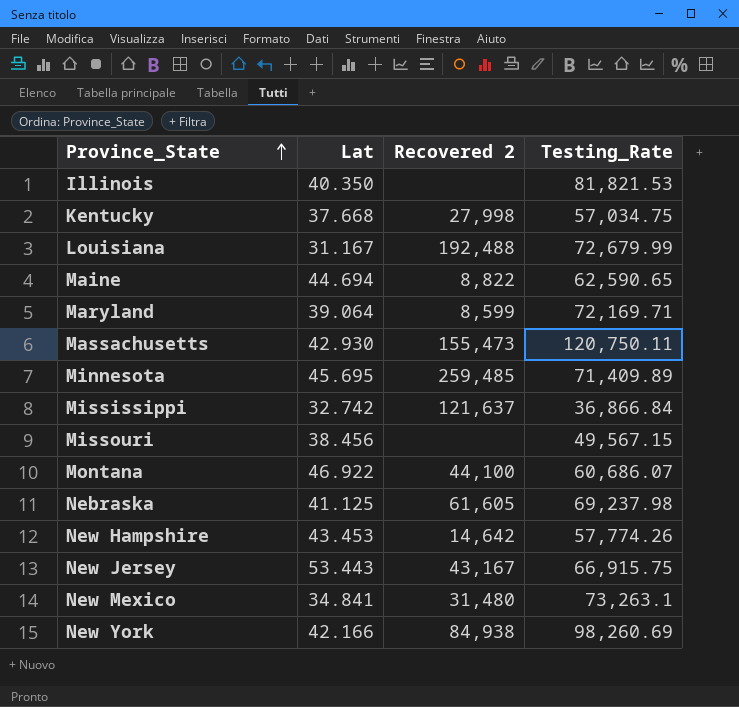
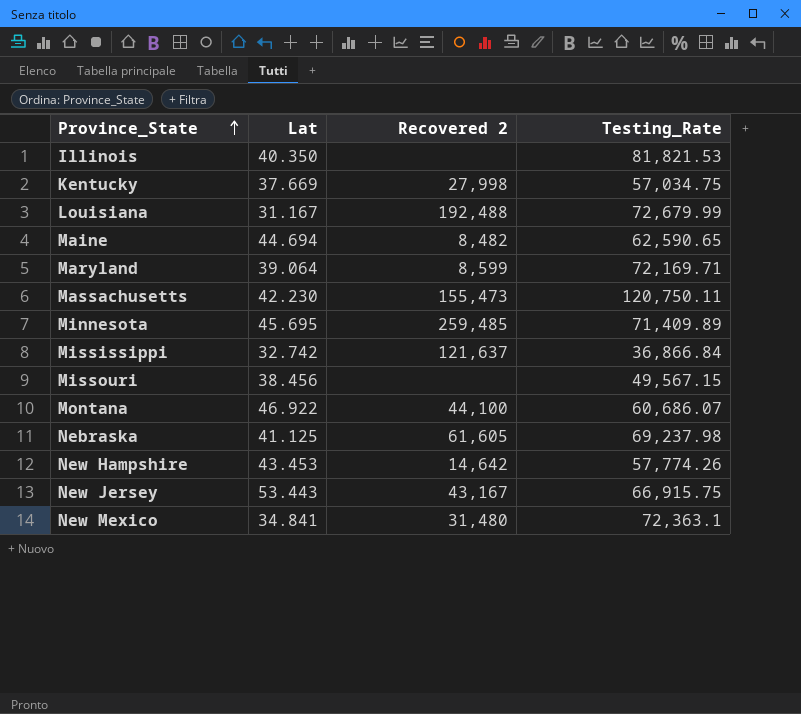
row New York: 42.166 | 84,938 | 98,260.69 -> none
Kentucky | Lat: 37.668 -> 37.669
Maine | Recovered 2: 8,822 -> 8,482
Massachusetts | Lat: 42.930 -> 42.230
New Mexico | Testing_Rate: 73,263.1 -> 72,363.1

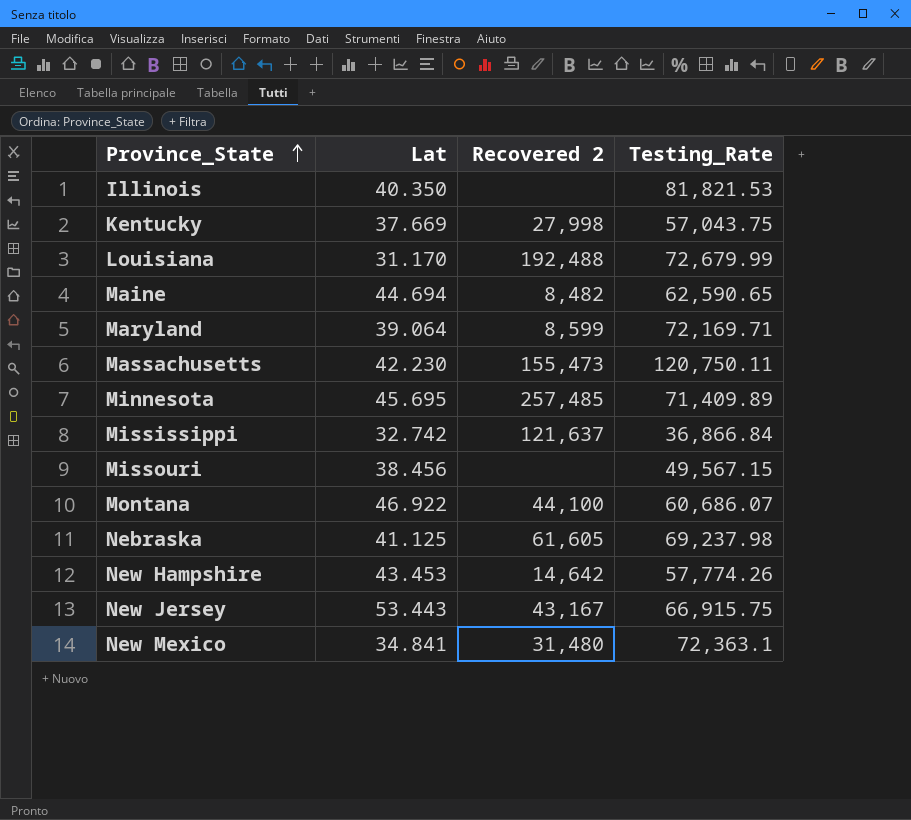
Kentucky | Testing_Rate: 57,034.75 -> 57,043.75
Louisiana | Lat: 31.167 -> 31.170
Minnesota | Recovered 2: 259,485 -> 257,485

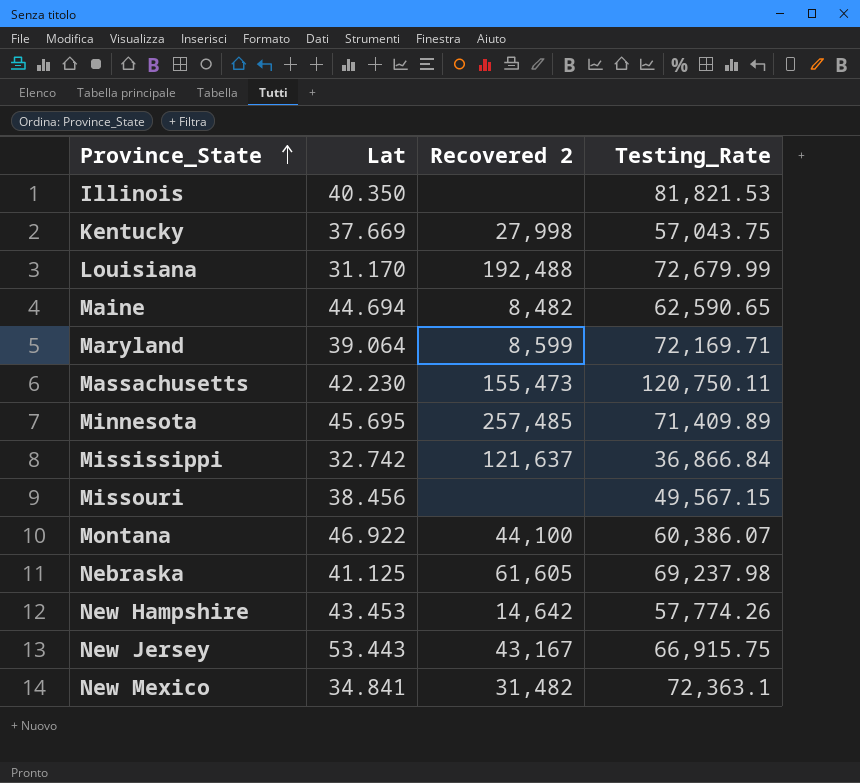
Montana | Testing_Rate: 60,686.07 -> 60,386.07
New Mexico | Recovered 2: 31,480 -> 31,482

